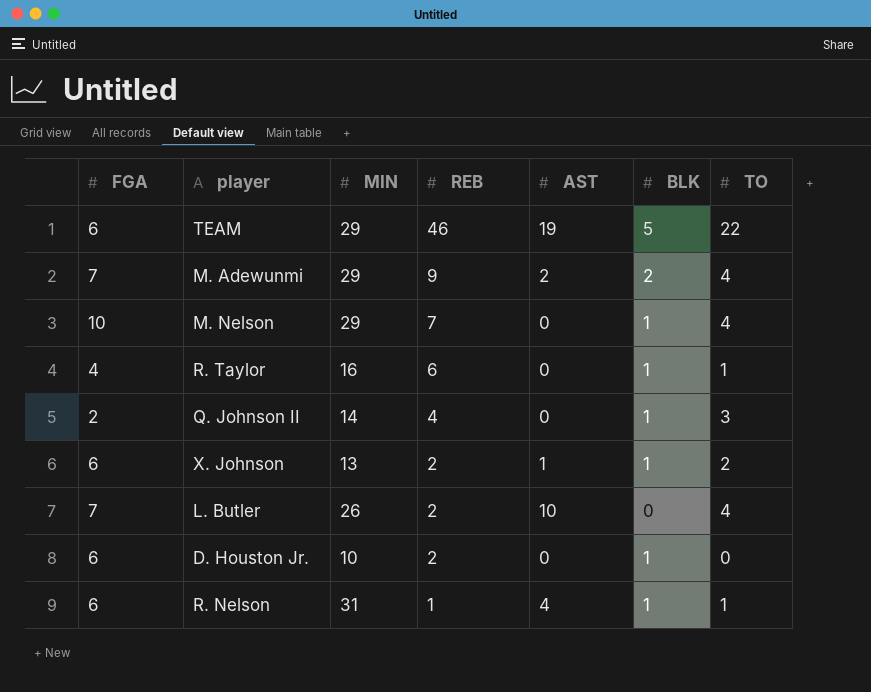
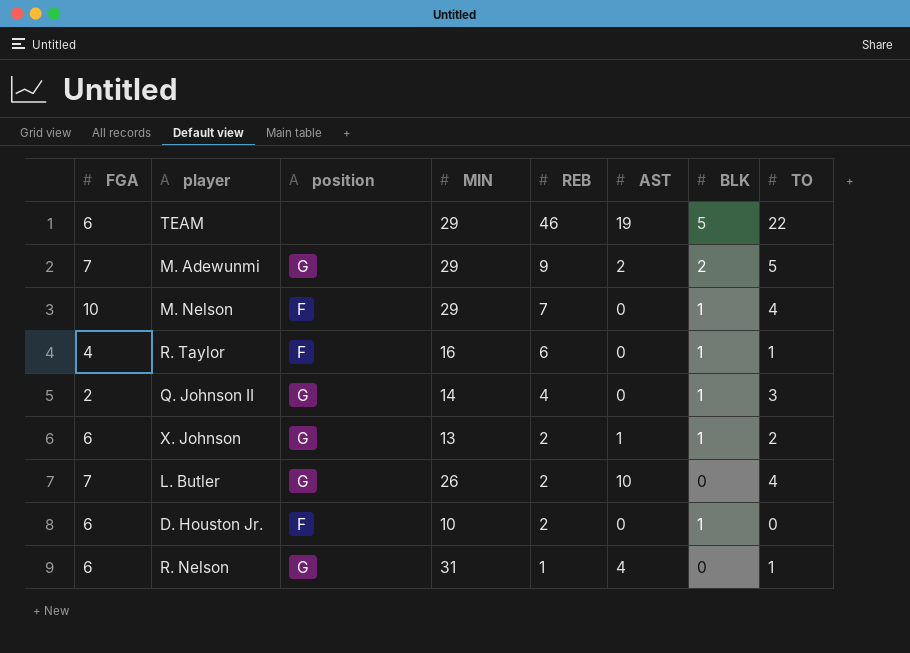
column position | position: none -> 3
M. Adewunmi | TO: 4 -> 5
R. Nelson | BLK: 1 -> 0

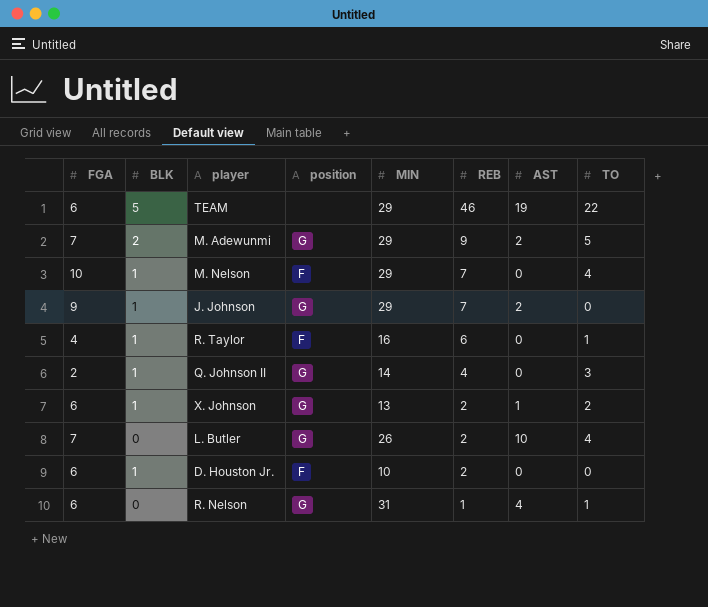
column BLK | position: 7 -> 2
row J. Johnson: none -> 9 | 1 | G | 29 | 7 | 2 | 0

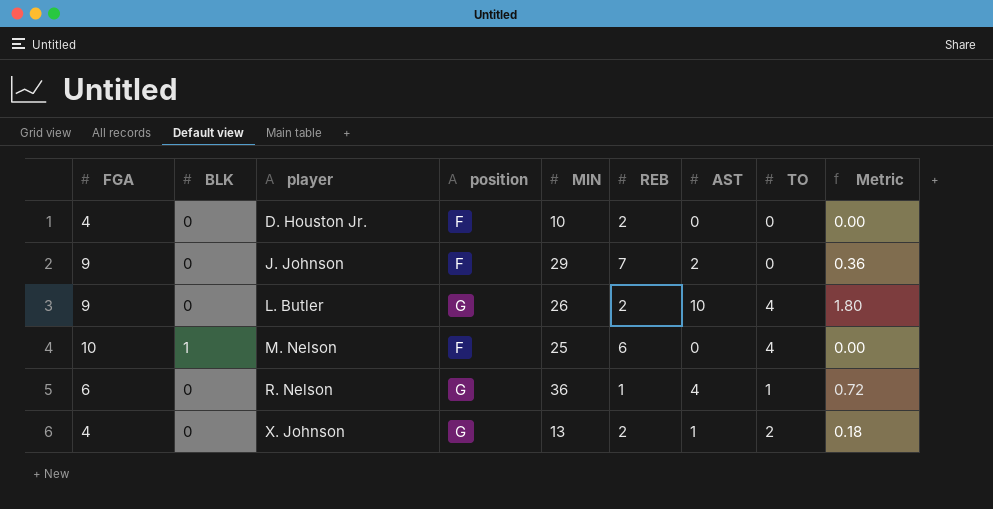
row order: REB descending -> player ascending
column Metric | formula: none -> [AST] * 0.18
row TEAM: 6 | 5 | none | 29 | 46 | 19 | 22 -> none
row M. Adewunmi: 7 | 2 | G | 29 | 9 | 2 | 5 -> none
row R. Taylor: 4 | 1 | F | 16 | 6 | 0 | 1 -> none
row Q. Johnson II: 2 | 1 | G | 14 | 4 | 0 | 3 -> none
D. Houston Jr. | FGA: 6 -> 4
D. Houston Jr. | BLK: 1 -> 0
J. Johnson | BLK: 1 -> 0
J. Johnson | position: G -> F
L. Butler | FGA: 7 -> 9
M. Nelson | MIN: 29 -> 25
M. Nelson | REB: 7 -> 6
R. Nelson | MIN: 31 -> 36
X. Johnson | FGA: 6 -> 4
X. Johnson | BLK: 1 -> 0

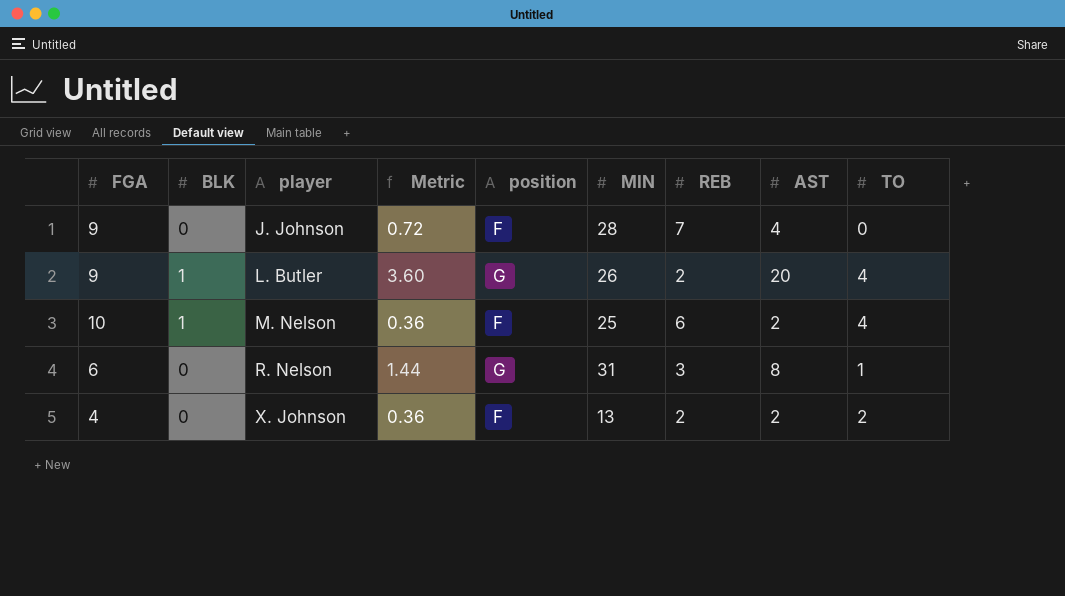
column Metric | position: 9 -> 4
row D. Houston Jr.: 4 | 0 | F | 10 | 2 | 0 | 0 | 0.00 -> none
J. Johnson | Metric: 0.36 -> 0.72
J. Johnson | MIN: 29 -> 28
J. Johnson | AST: 2 -> 4
L. Butler | BLK: 0 -> 1
L. Butler | Metric: 1.80 -> 3.60
L. Butler | AST: 10 -> 20
M. Nelson | Metric: 0.00 -> 0.36
M. Nelson | AST: 0 -> 2
R. Nelson | Metric: 0.72 -> 1.44
R. Nelson | MIN: 36 -> 31
R. Nelson | REB: 1 -> 3
R. Nelson | AST: 4 -> 8
X. Johnson | Metric: 0.18 -> 0.36
X. Johnson | position: G -> F
X. Johnson | AST: 1 -> 2

